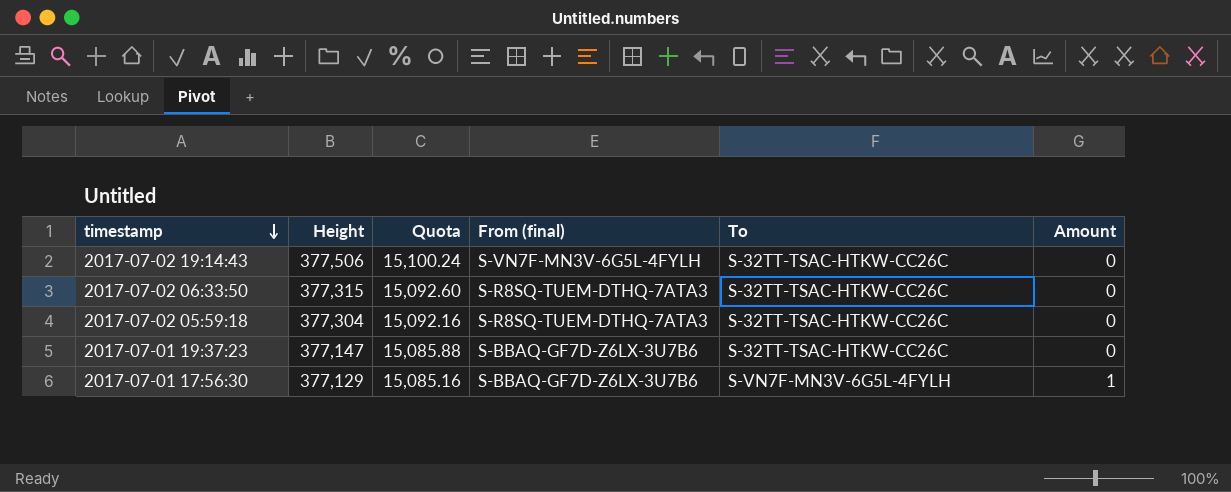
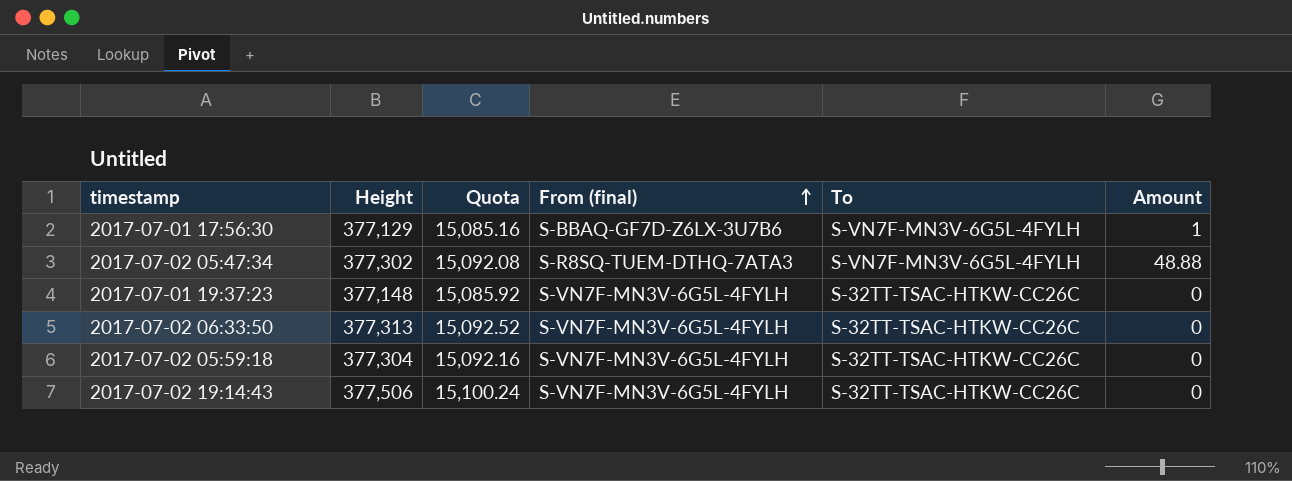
row order: timestamp descending -> From (final) ascending
row 2017-07-02 05:47:34: none -> 377,302 | 15,092.08 | S-R8SQ-TUEM-DTHQ-7ATA3 | S-VN7F-MN3V-6G5L-4FYLH | 48.88
2017-07-01 19:37:23 | Height: 377,147 -> 377,148
2017-07-01 19:37:23 | Quota: 15,085.88 -> 15,085.92
2017-07-01 19:37:23 | From (final): S-BBAQ-GF7D-Z6LX-3U7B6 -> S-VN7F-MN3V-6G5L-4FYLH
2017-07-02 06:33:50 | Height: 377,315 -> 377,313
2017-07-02 06:33:50 | Quota: 15,092.60 -> 15,092.52
2017-07-02 06:33:50 | From (final): S-R8SQ-TUEM-DTHQ-7ATA3 -> S-VN7F-MN3V-6G5L-4FYLH
2017-07-02 05:59:18 | From (final): S-R8SQ-TUEM-DTHQ-7ATA3 -> S-VN7F-MN3V-6G5L-4FYLH

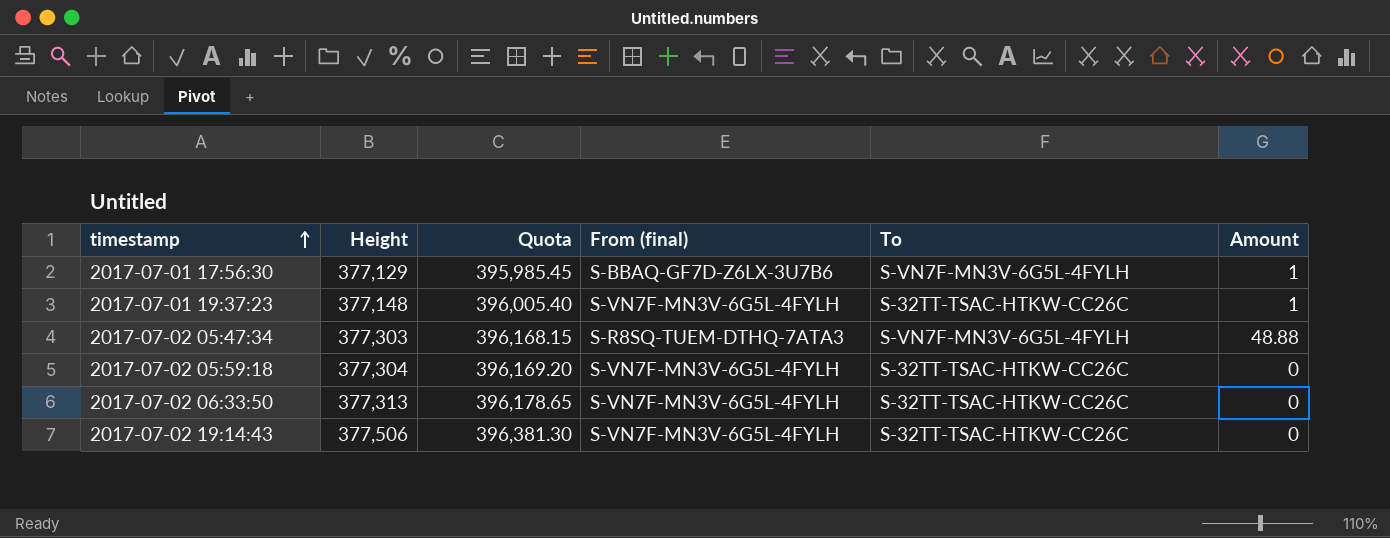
row order: From (final) ascending -> timestamp ascending
column Quota | formula: [Height] * 0.04 -> [Height] * 1.05
2017-07-01 19:37:23 | Amount: 0 -> 1
2017-07-02 05:47:34 | Height: 377,302 -> 377,303

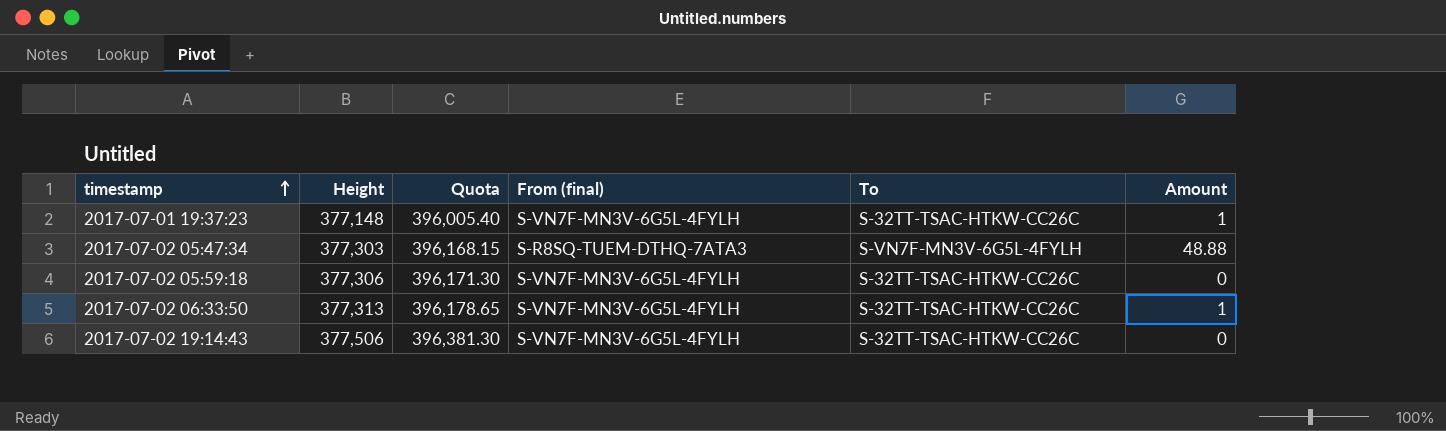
row 2017-07-01 17:56:30: 377,129 | 395,985.45 | S-BBAQ-GF7D-Z6LX-3U7B6 | S-VN7F-MN3V-6G5L-4FYLH | 1 -> none
2017-07-02 05:59:18 | Height: 377,304 -> 377,306
2017-07-02 05:59:18 | Quota: 396,169.20 -> 396,171.30
2017-07-02 06:33:50 | Amount: 0 -> 1

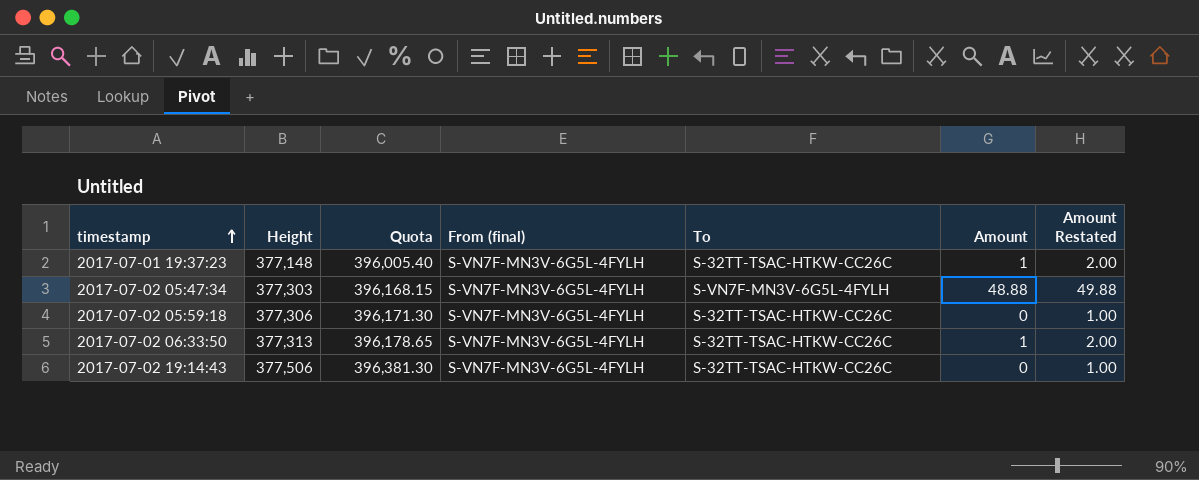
column Amount Restated | formula: none -> [Amount] + 1
2017-07-02 05:47:34 | From (final): S-R8SQ-TUEM-DTHQ-7ATA3 -> S-VN7F-MN3V-6G5L-4FYLH

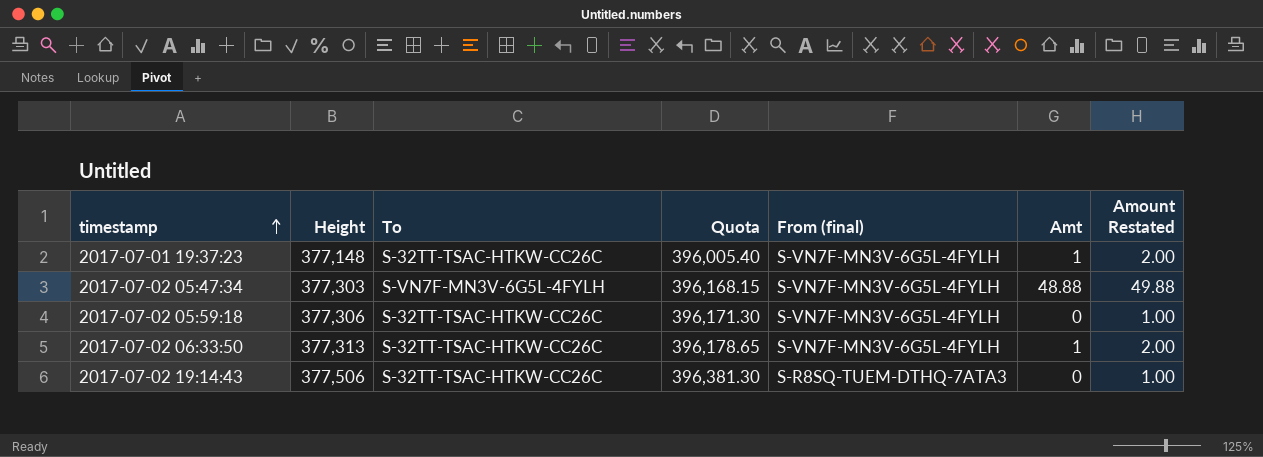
column To | position: 5 -> 3
column name: Amount -> Amt
2017-07-02 19:14:43 | From (final): S-VN7F-MN3V-6G5L-4FYLH -> S-R8SQ-TUEM-DTHQ-7ATA3

